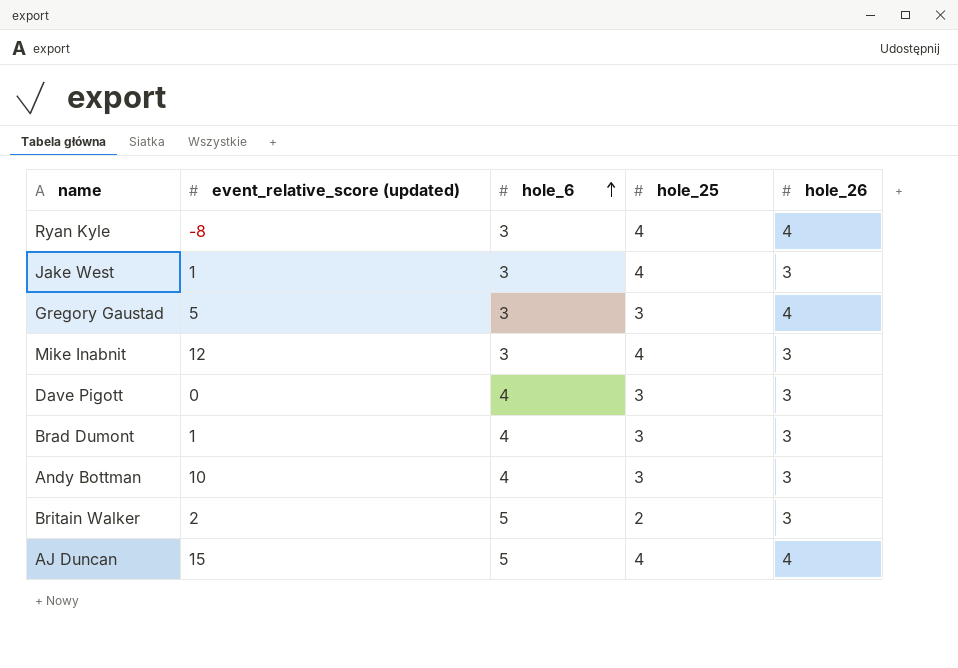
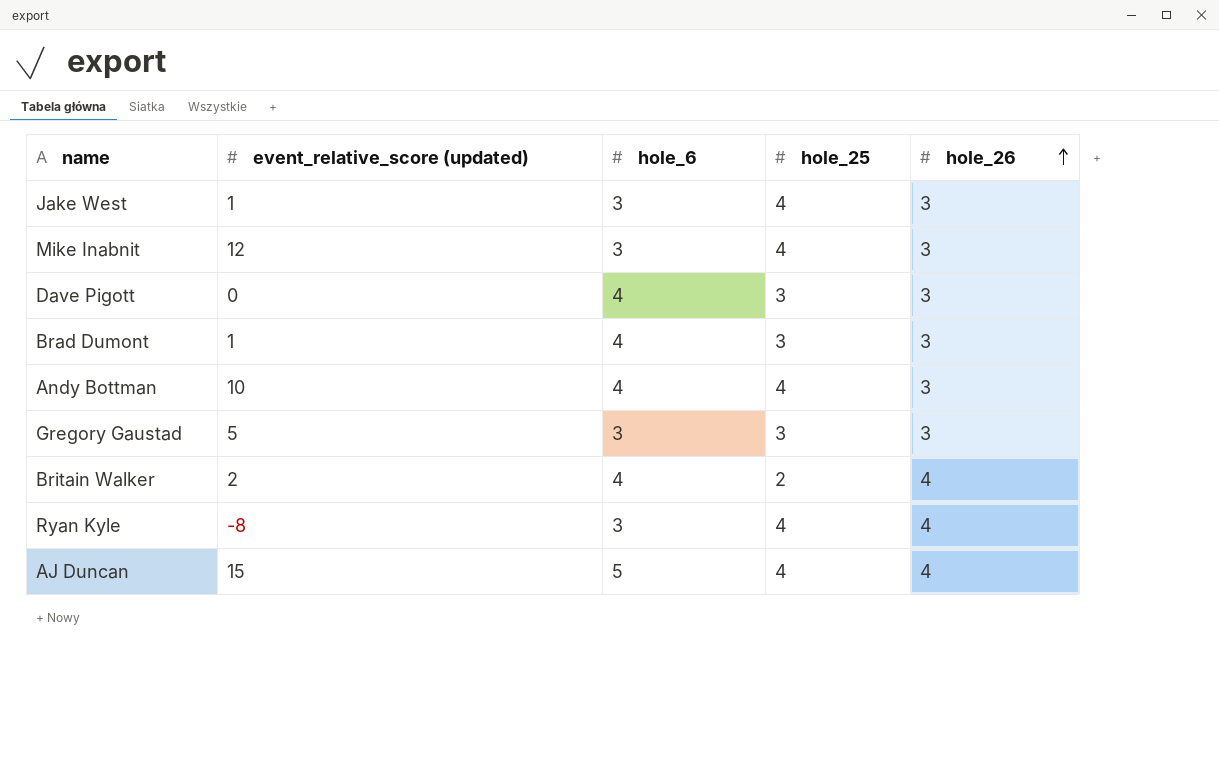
row order: hole_6 ascending -> hole_26 ascending
Andy Bottman | hole_25: 3 -> 4
Gregory Gaustad | hole_26: 4 -> 3
Britain Walker | hole_6: 5 -> 4
Britain Walker | hole_26: 3 -> 4

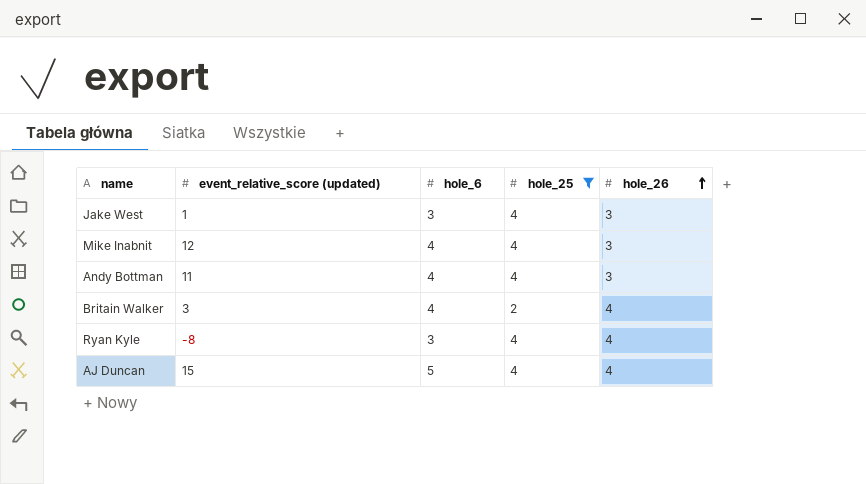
filter: none -> hole_25 != 3
Mike Inabnit | hole_6: 3 -> 4
Andy Bottman | event_relative_score (updated): 10 -> 11
Britain Walker | event_relative_score (updated): 2 -> 3

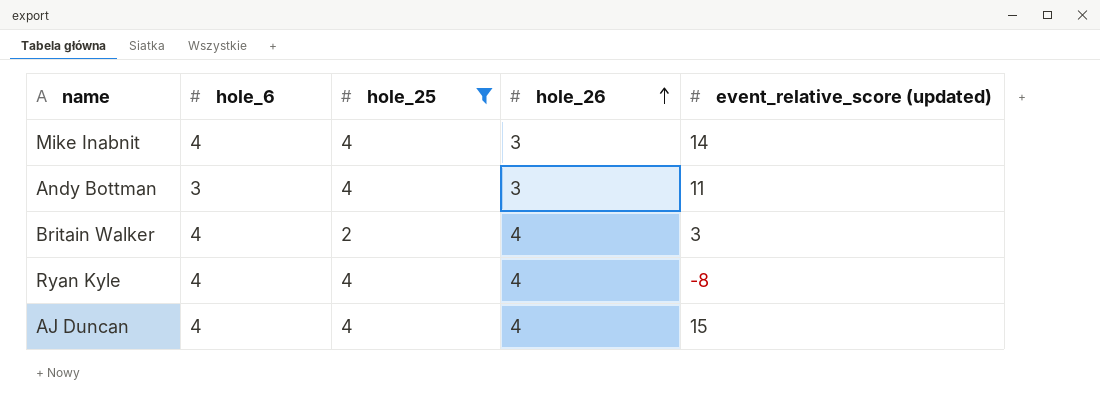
column event_relative_score (updated) | position: 2 -> 5
row Jake West: 1 | 3 | 4 | 3 -> none
Mike Inabnit | event_relative_score (updated): 12 -> 14
Andy Bottman | hole_6: 4 -> 3
Ryan Kyle | hole_6: 3 -> 4
AJ Duncan | hole_6: 5 -> 4

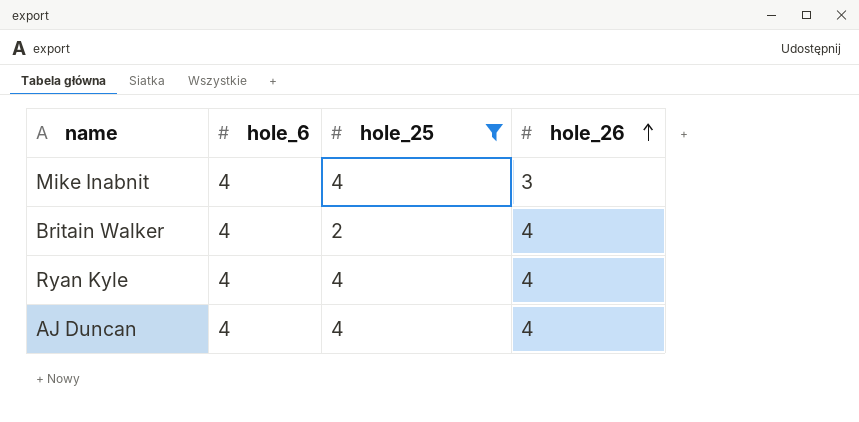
column event_relative_score (updated) | position: 5 -> none
row Andy Bottman: 3 | 4 | 3 | 11 -> none

